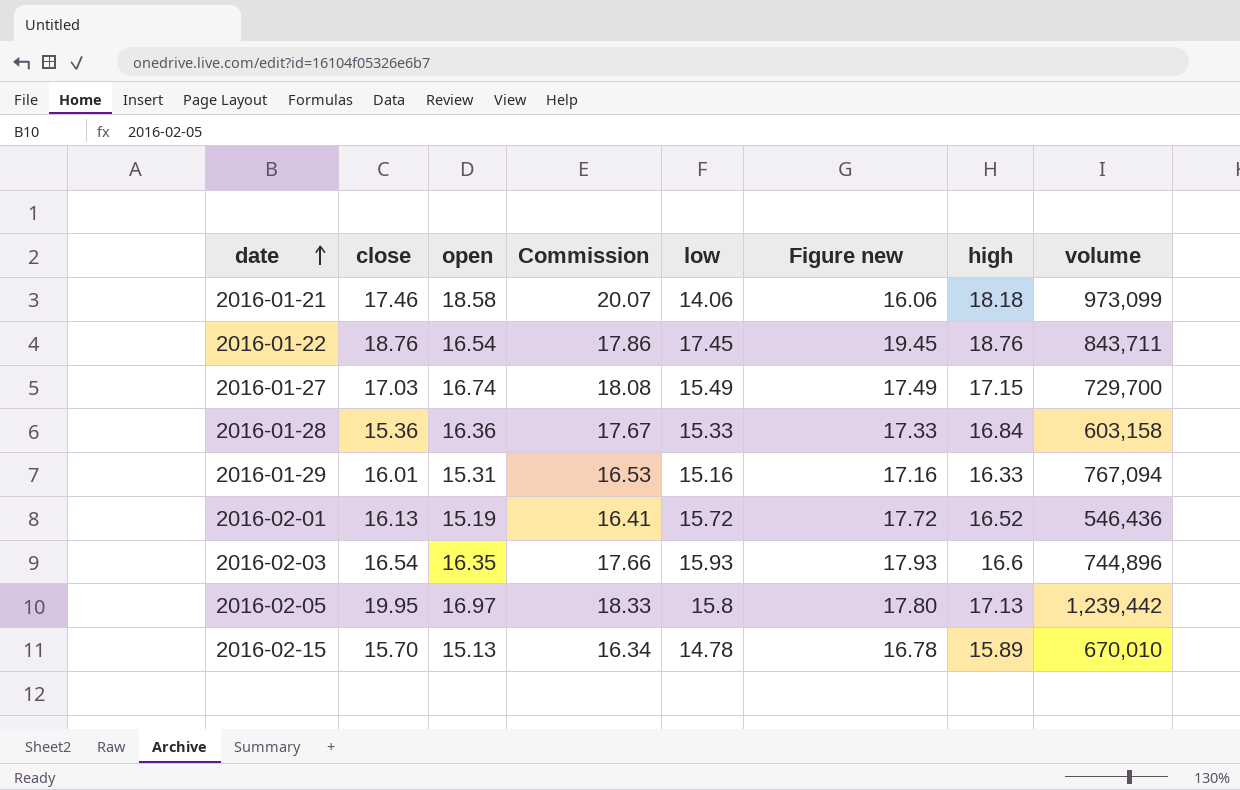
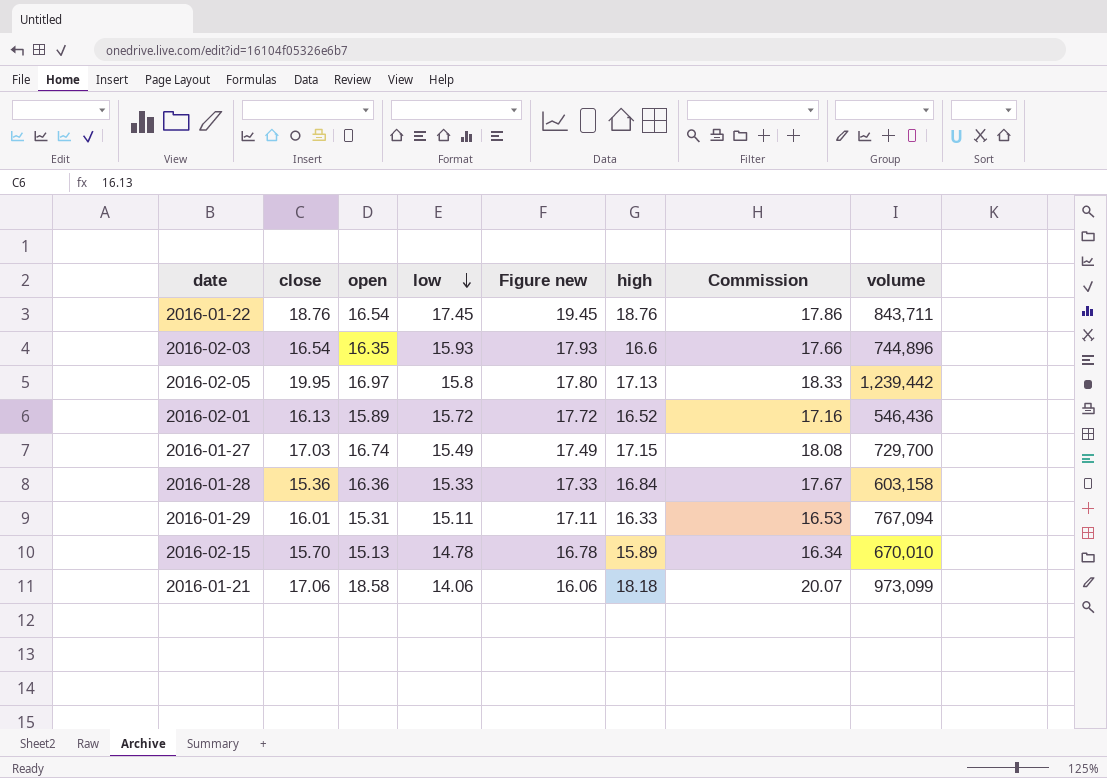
row order: date ascending -> low descending
column Commission | position: 4 -> 7
2016-02-01 | open: 15.19 -> 15.89
2016-02-01 | Commission: 16.41 -> 17.16
2016-01-29 | low: 15.16 -> 15.11
2016-01-29 | Figure new: 17.16 -> 17.11
2016-01-21 | close: 17.46 -> 17.06

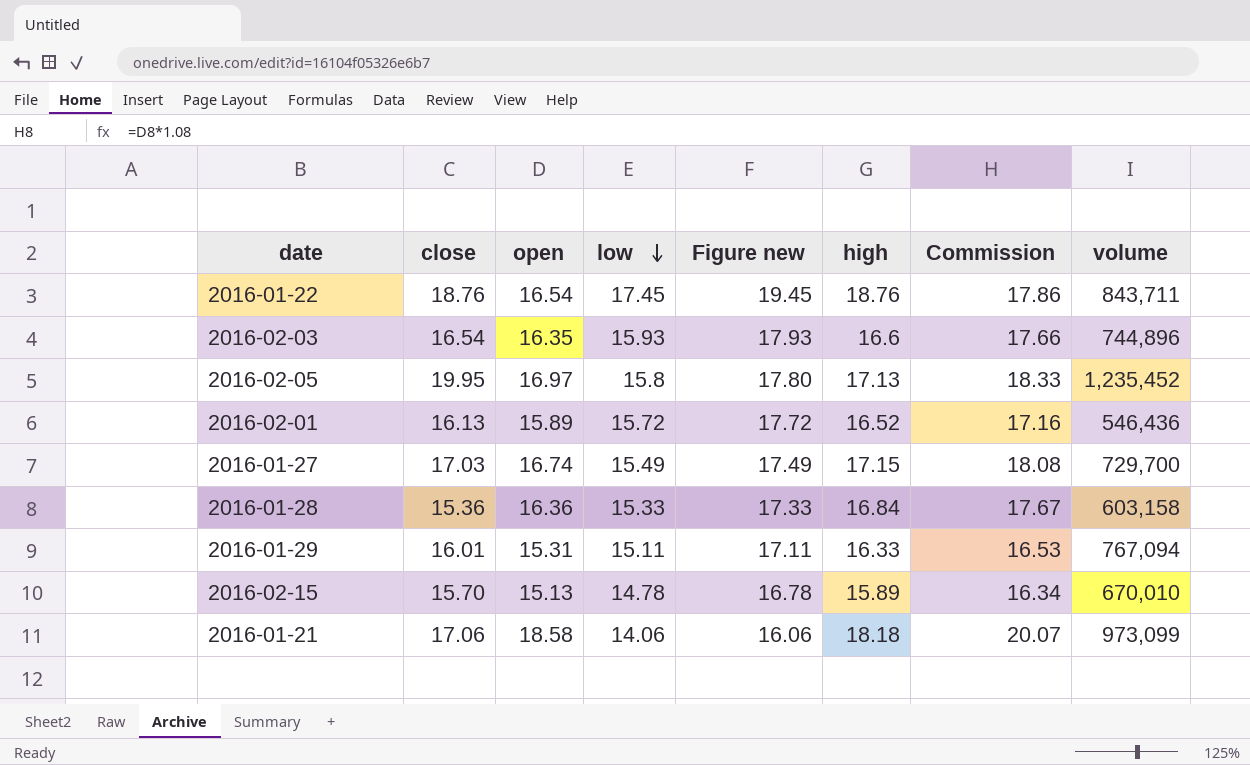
2016-02-05 | volume: 1,239,442 -> 1,235,452

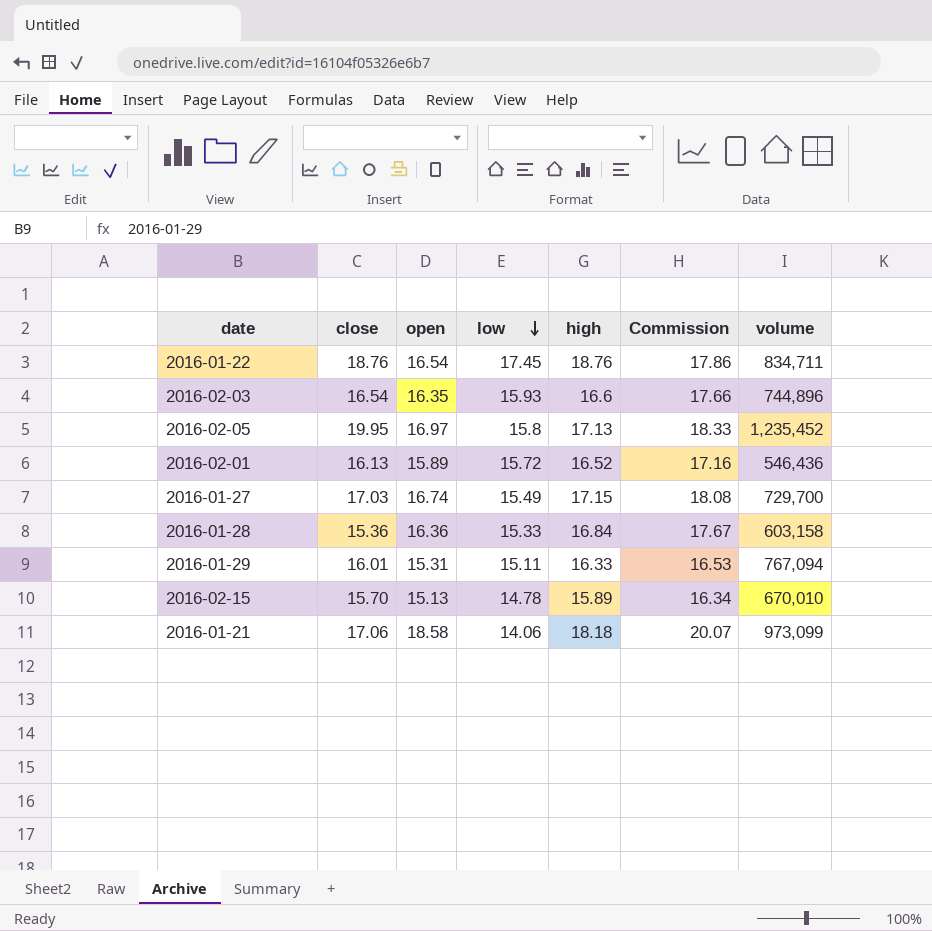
column Figure new | formula: [low] + 2 -> none
2016-01-22 | volume: 843,711 -> 834,711

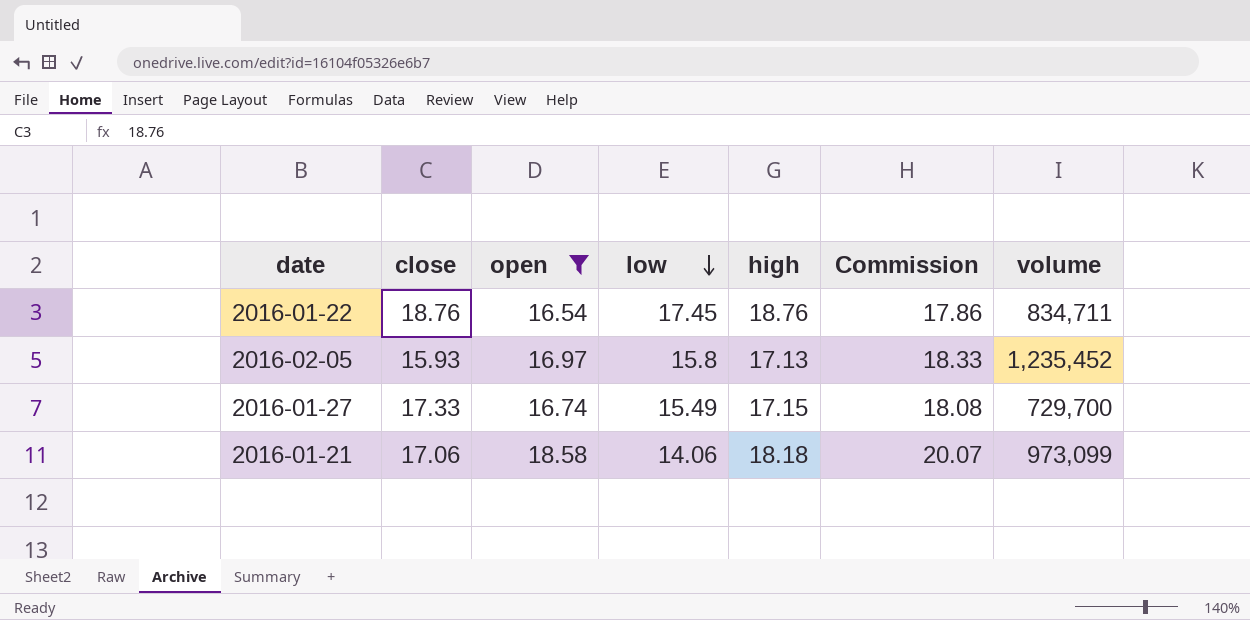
filter: none -> open >= 16.54
2016-02-05 | close: 19.95 -> 15.93
2016-01-27 | close: 17.03 -> 17.33

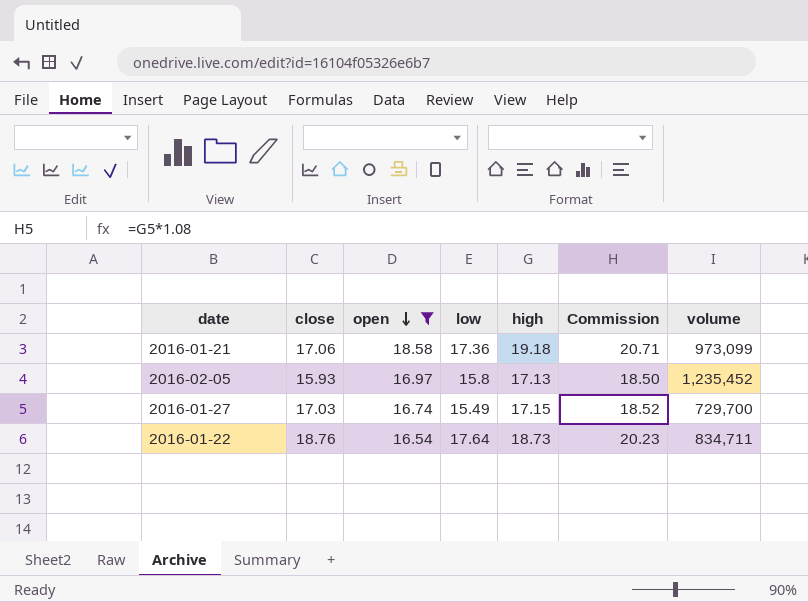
row order: low descending -> open descending
column Commission | formula: [open] * 1.08 -> [high] * 1.08
2016-01-21 | low: 14.06 -> 17.36
2016-01-21 | high: 18.18 -> 19.18
2016-01-27 | close: 17.33 -> 17.03
2016-01-22 | low: 17.45 -> 17.64
2016-01-22 | high: 18.76 -> 18.73

